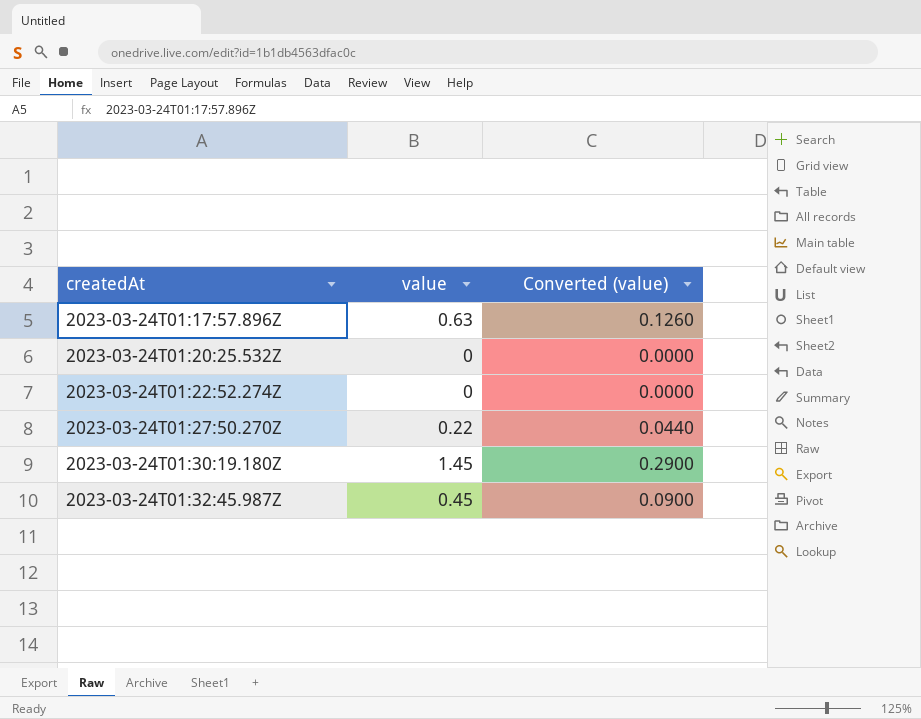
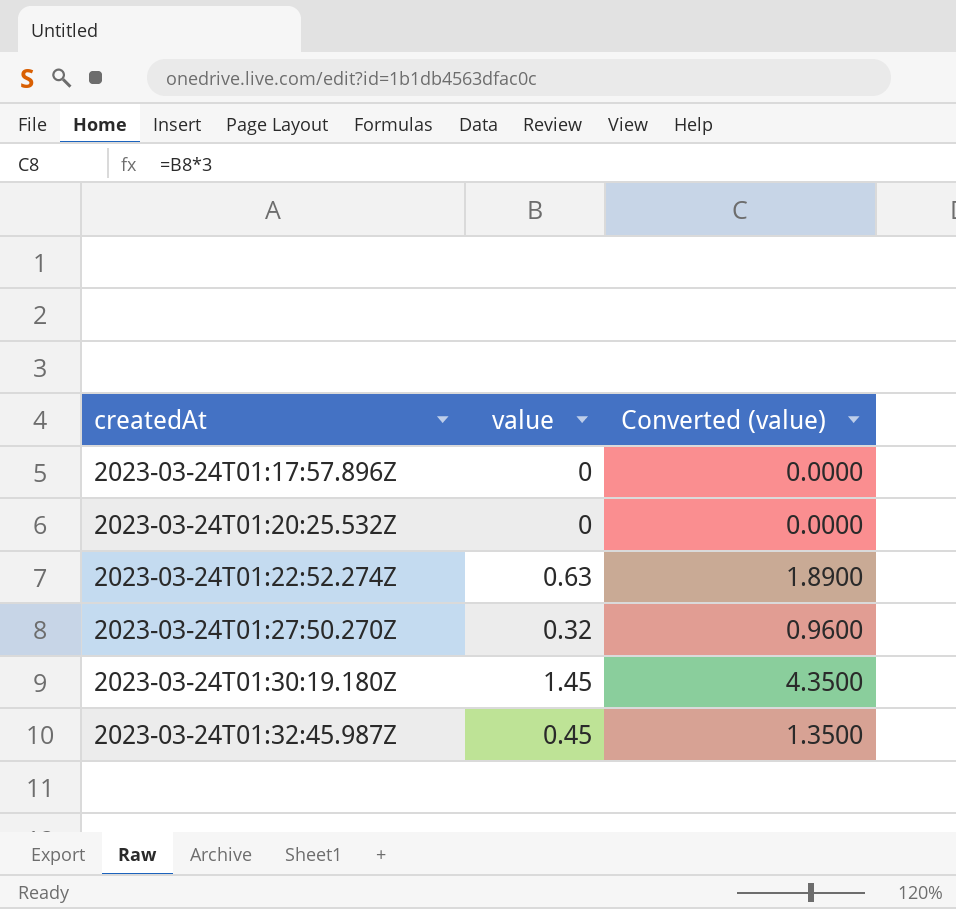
column Converted (value) | formula: [value] * 0.2 -> [value] * 3
2023-03-24T01:17:57.896Z | value: 0.63 -> 0
2023-03-24T01:22:52.274Z | value: 0 -> 0.63
2023-03-24T01:27:50.270Z | value: 0.22 -> 0.32

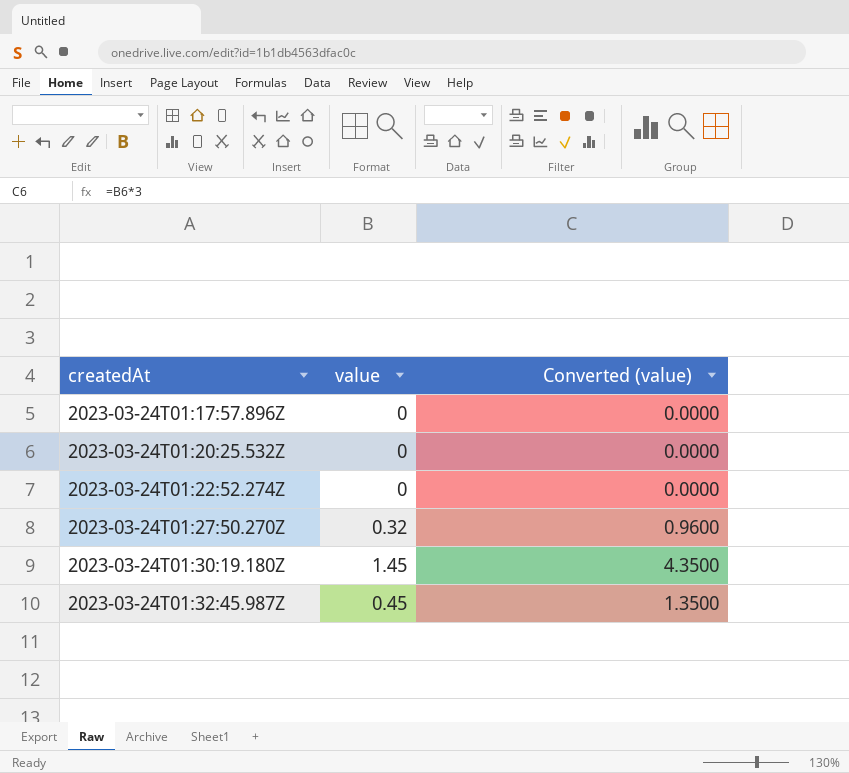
2023-03-24T01:22:52.274Z | value: 0.63 -> 0
2023-03-24T01:22:52.274Z | Converted (value): 1.8900 -> 0.0000

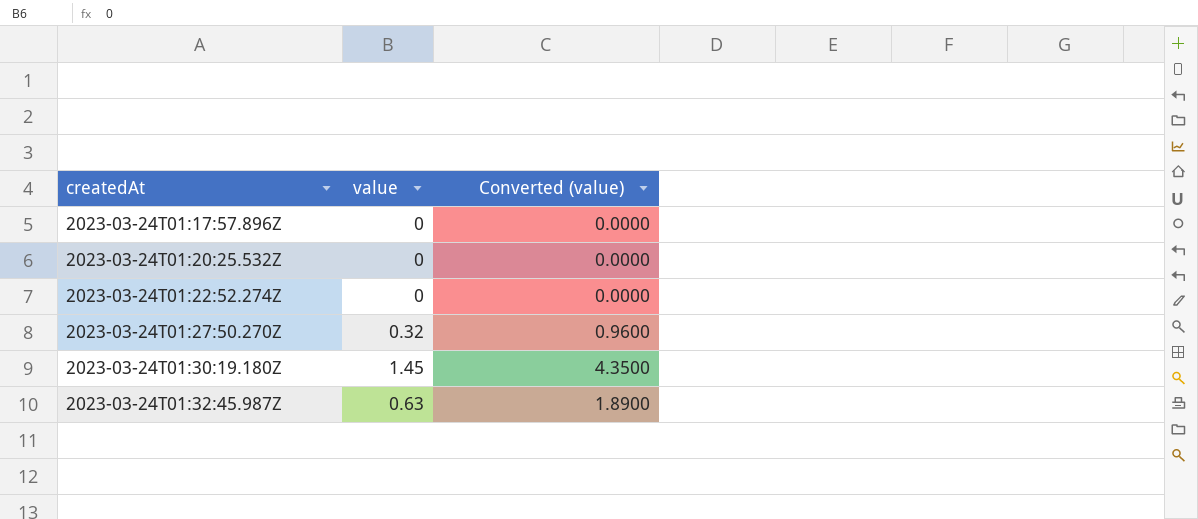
2023-03-24T01:32:45.987Z | value: 0.45 -> 0.63
2023-03-24T01:32:45.987Z | Converted (value): 1.3500 -> 1.8900

